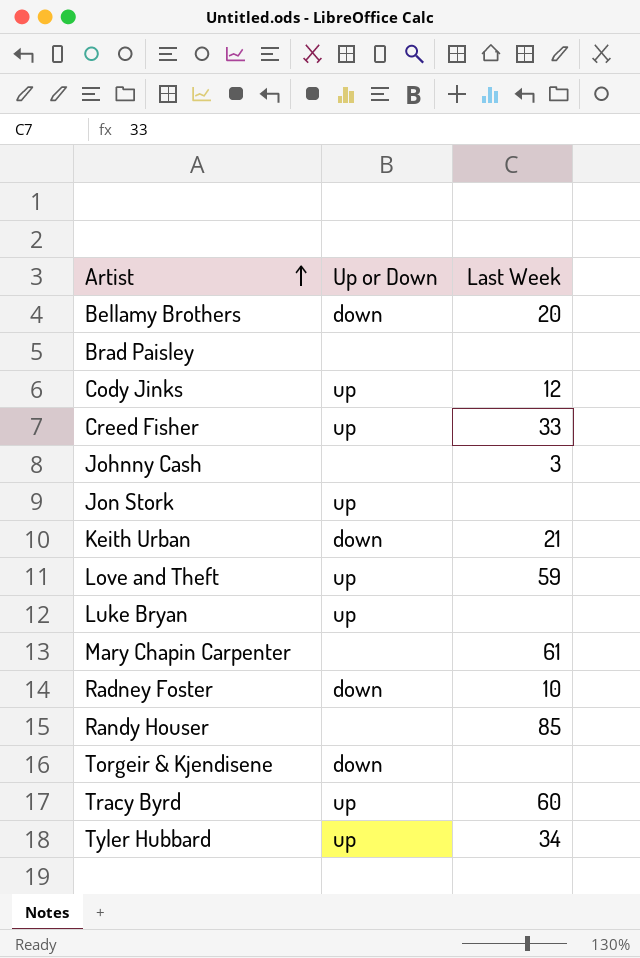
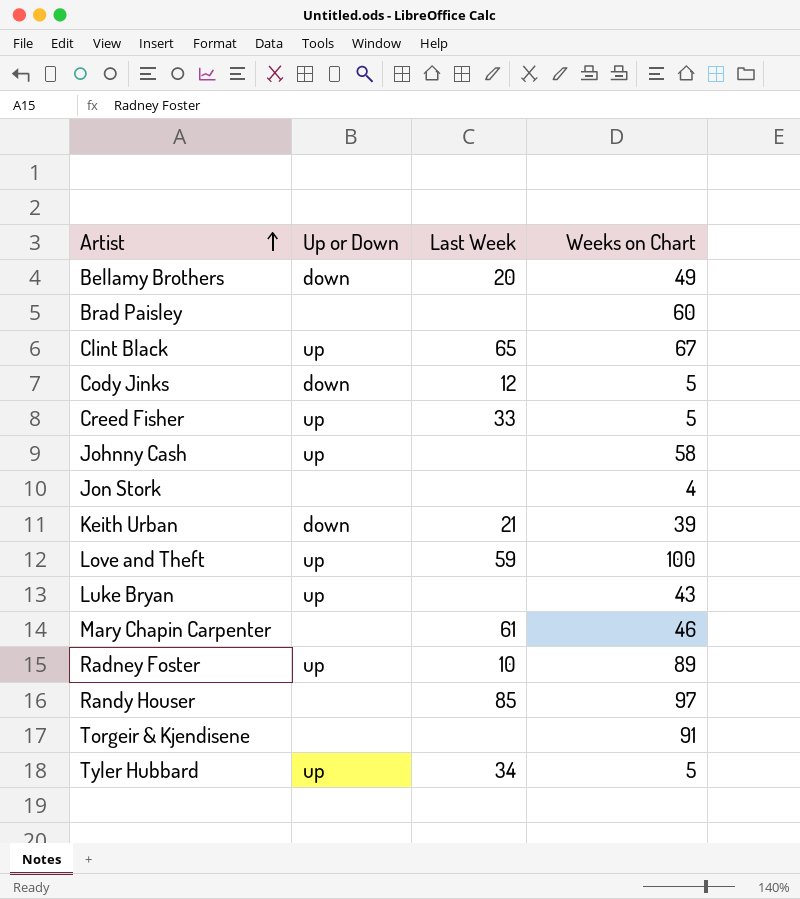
column Weeks on Chart | position: none -> 4
row Tracy Byrd: up | 60 -> none
row Clint Black: none -> up | 65 | 67
Cody Jinks | Up or Down: up -> down
Johnny Cash | Up or Down: none -> up
Johnny Cash | Last Week: 3 -> none
Jon Stork | Up or Down: up -> none
Radney Foster | Up or Down: down -> up
Torgeir & Kjendisene | Up or Down: down -> none

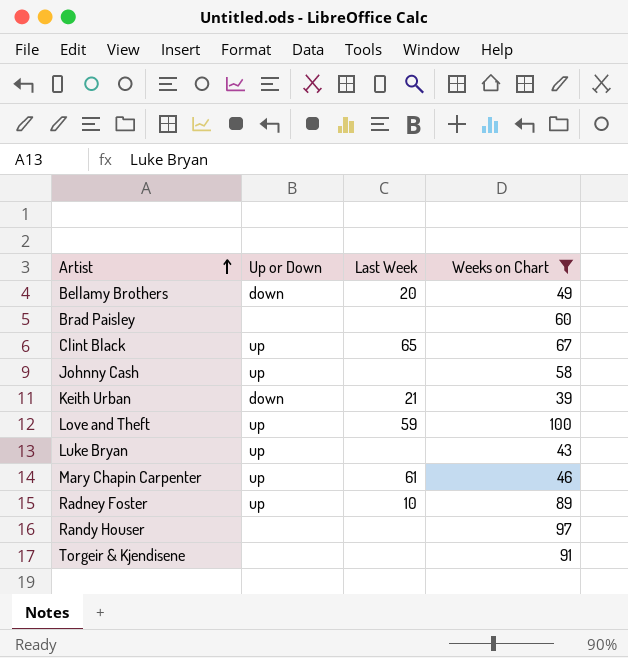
filter: none -> Weeks on Chart >= 39
Mary Chapin Carpenter | Up or Down: none -> up
Randy Houser | Last Week: 85 -> none

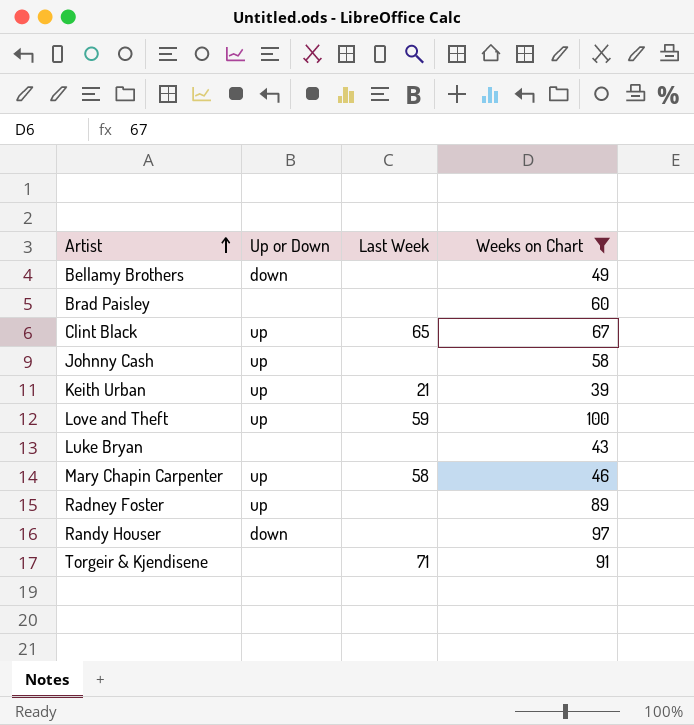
Bellamy Brothers | Last Week: 20 -> none
Keith Urban | Up or Down: down -> up
Luke Bryan | Up or Down: up -> none
Mary Chapin Carpenter | Last Week: 61 -> 58
Radney Foster | Last Week: 10 -> none
Randy Houser | Up or Down: none -> down
Torgeir & Kjendisene | Last Week: none -> 71

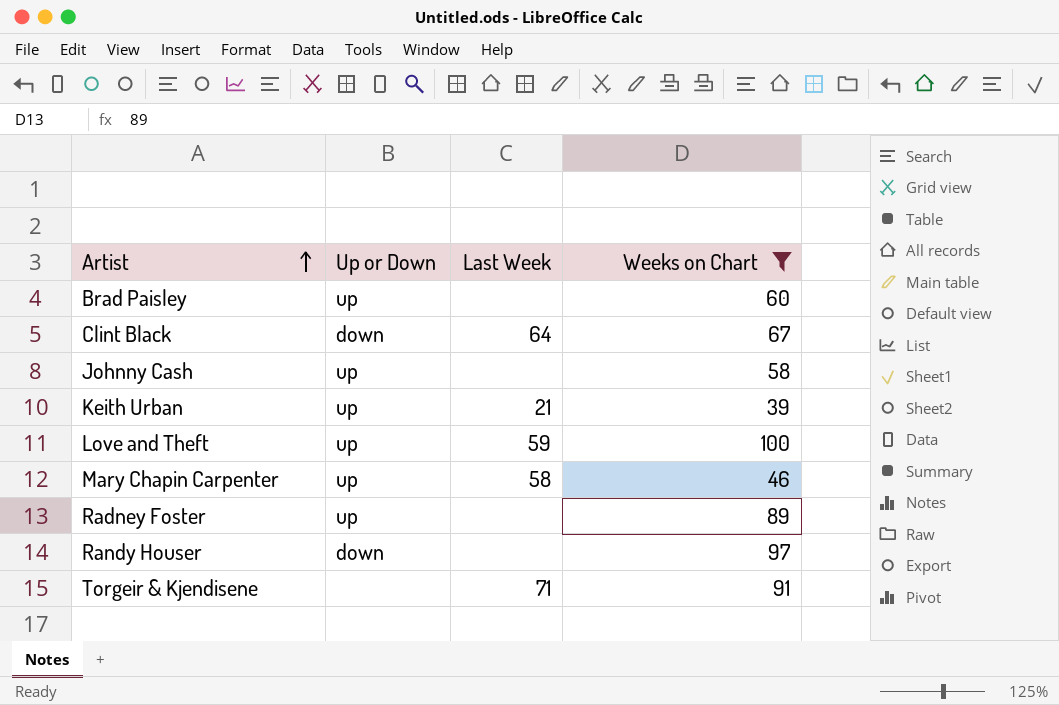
row Bellamy Brothers: down | none | 49 -> none
row Luke Bryan: none | none | 43 -> none
Brad Paisley | Up or Down: none -> up
Clint Black | Up or Down: up -> down
Clint Black | Last Week: 65 -> 64

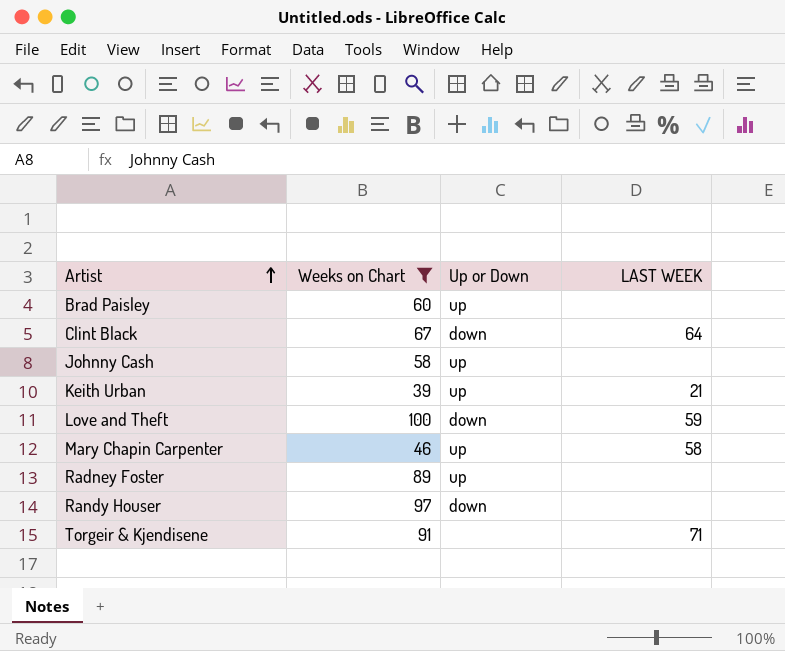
column Weeks on Chart | position: 4 -> 2
column name: Last Week -> LAST WEEK
Love and Theft | Up or Down: up -> down

